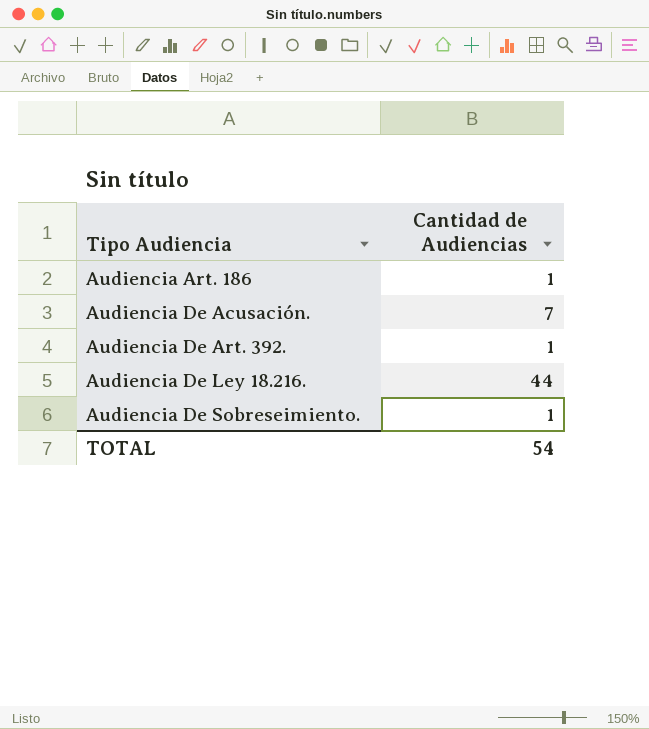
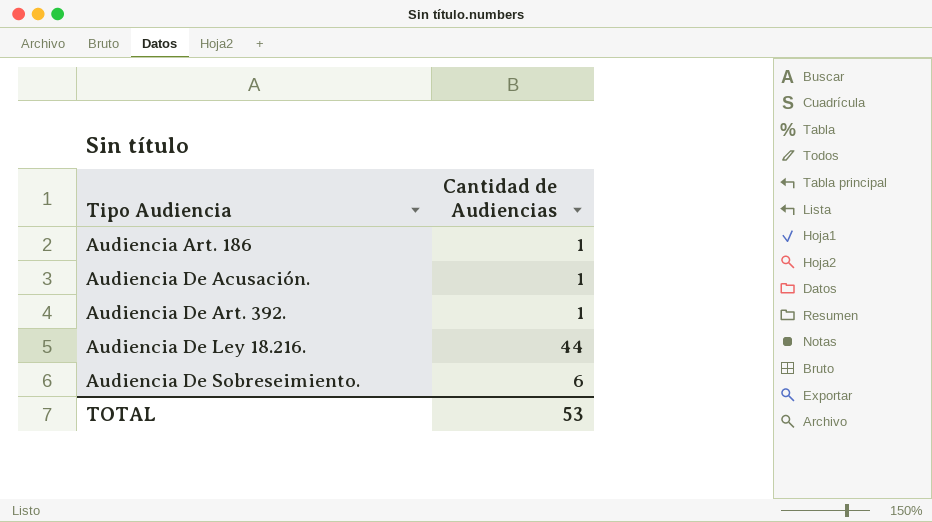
Audiencia De Acusación. | Cantidad de Audiencias: 7 -> 1
Audiencia De Sobreseimiento. | Cantidad de Audiencias: 1 -> 6
TOTAL | Cantidad de Audiencias: 54 -> 53

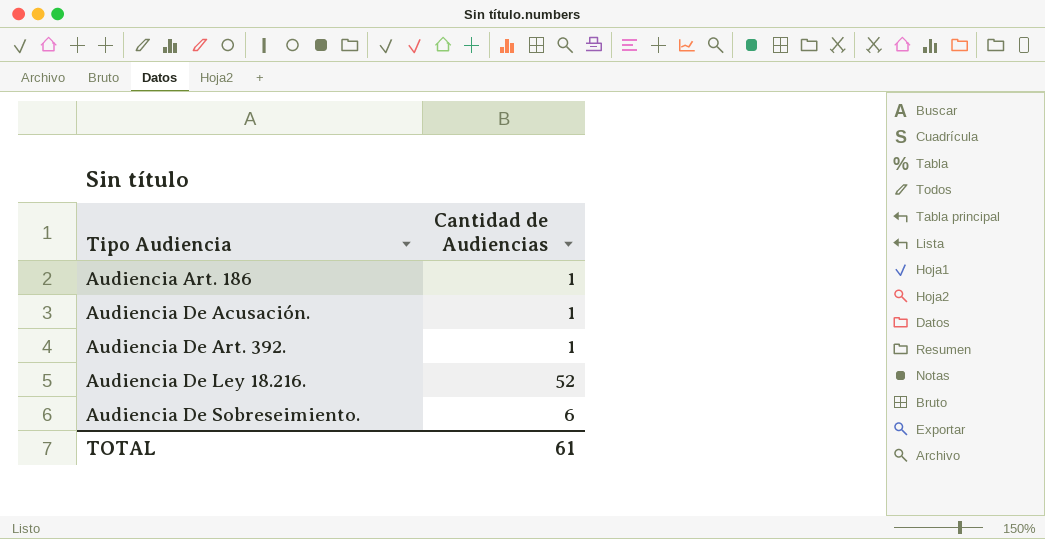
Audiencia De Ley 18.216. | Cantidad de Audiencias: 44 -> 52
TOTAL | Cantidad de Audiencias: 53 -> 61

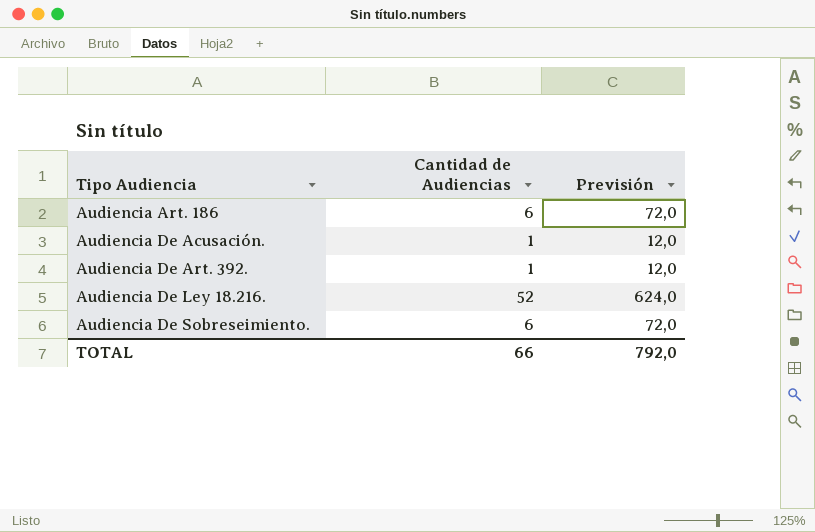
column Previsión | formula: none -> [Cantidad de Audiencias] * 12
Audiencia Art. 186 | Cantidad de Audiencias: 1 -> 6
TOTAL | Cantidad de Audiencias: 61 -> 66

